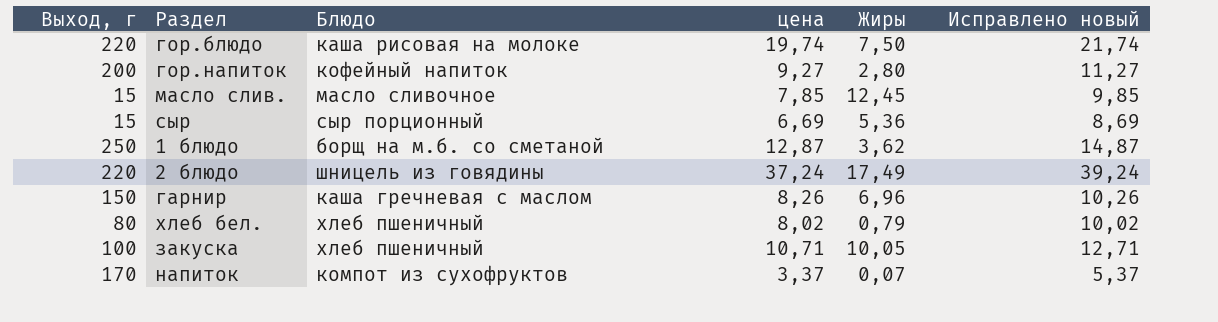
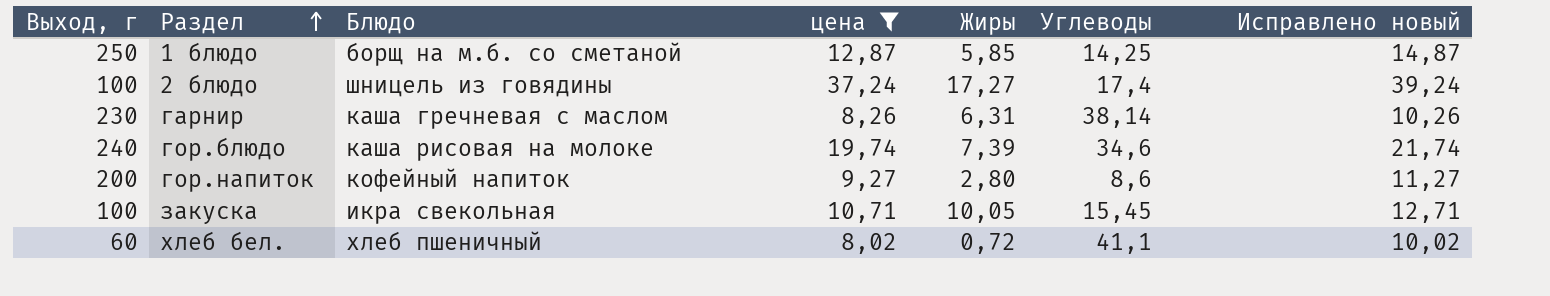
filter: none -> цена >= 8,02
row order: none -> Раздел ascending
column Углеводы | position: none -> 6
1 блюдо | Жиры: 3,62 -> 5,85
2 блюдо | Выход, г: 220 -> 100
2 блюдо | Жиры: 17,49 -> 17,27
гарнир | Выход, г: 150 -> 230
гарнир | Жиры: 6,96 -> 6,31
гор.блюдо | Выход, г: 220 -> 240
гор.блюдо | Жиры: 7,50 -> 7,39
закуска | Блюдо: хлеб пшеничный -> икра свекольная
хлеб бел. | Выход, г: 80 -> 60
хлеб бел. | Жиры: 0,79 -> 0,72

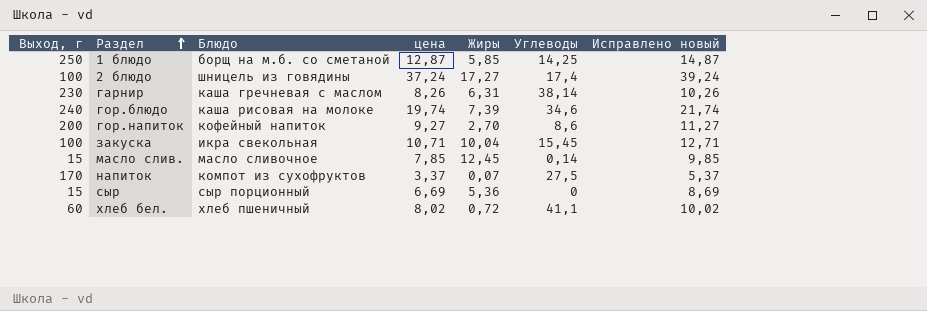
filter: цена >= 8,02 -> none
гор.напиток | Жиры: 2,80 -> 2,70
закуска | Жиры: 10,05 -> 10,04

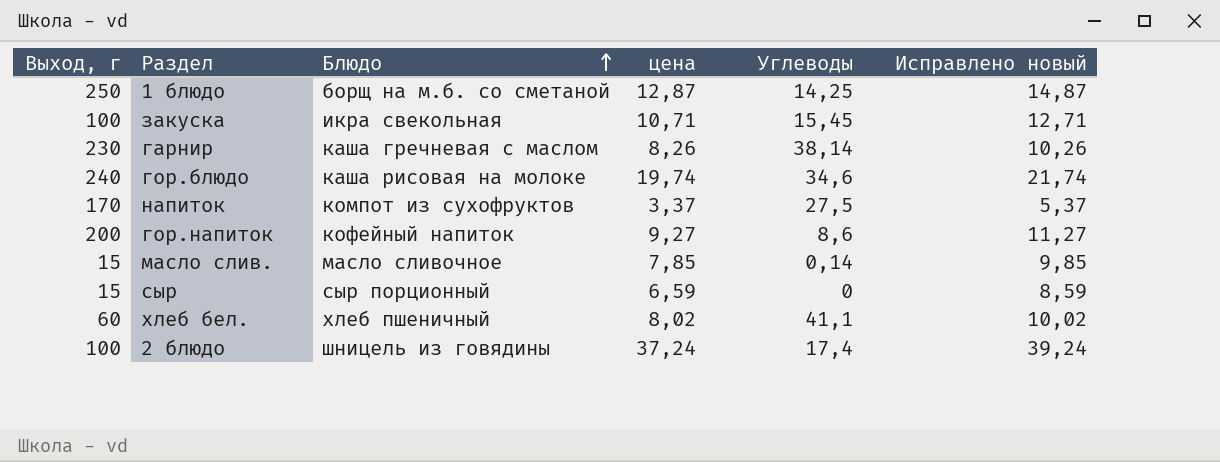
row order: Раздел ascending -> Блюдо ascending
column Жиры | position: 5 -> none
сыр | цена: 6,69 -> 6,59
сыр | Исправлено новый: 8,69 -> 8,59

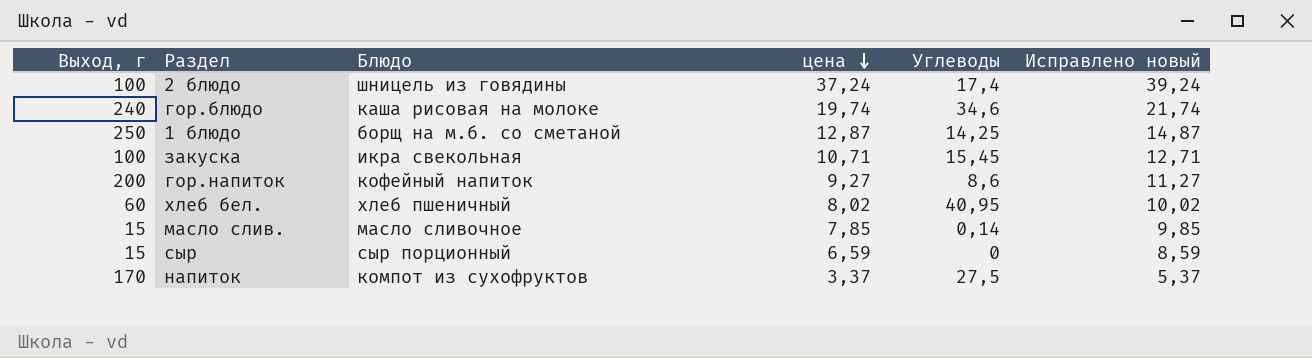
row order: Блюдо ascending -> цена descending
row гарнир: 230 | каша гречневая с маслом | 8,26 | 38,14 | 10,26 -> none
хлеб бел. | Углеводы: 41,1 -> 40,95

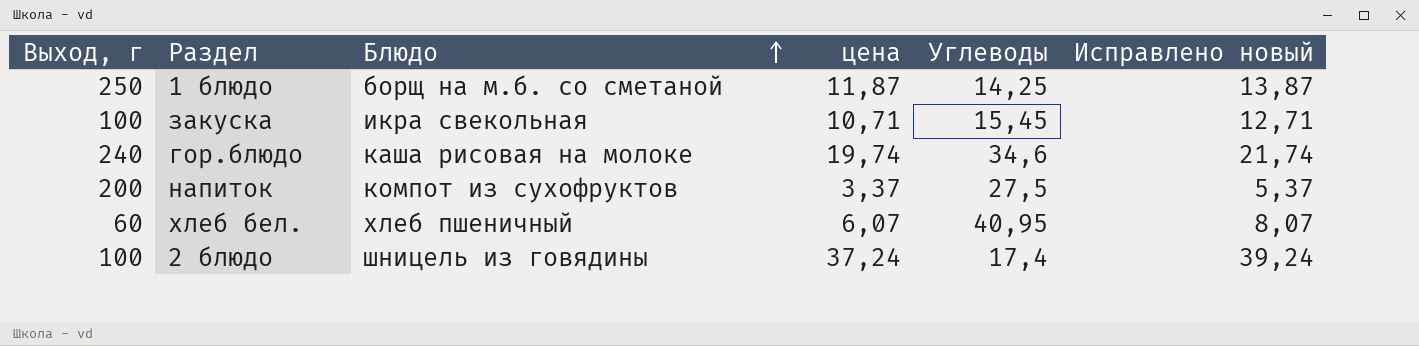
row order: цена descending -> Блюдо ascending
row гор.напиток: 200 | кофейный напиток | 9,27 | 8,6 | 11,27 -> none
row масло слив.: 15 | масло сливочное | 7,85 | 0,14 | 9,85 -> none
row сыр: 15 | сыр порционный | 6,59 | 0 | 8,59 -> none
1 блюдо | цена: 12,87 -> 11,87
1 блюдо | Исправлено новый: 14,87 -> 13,87
напиток | Выход, г: 170 -> 200
хлеб бел. | цена: 8,02 -> 6,07
хлеб бел. | Исправлено новый: 10,02 -> 8,07

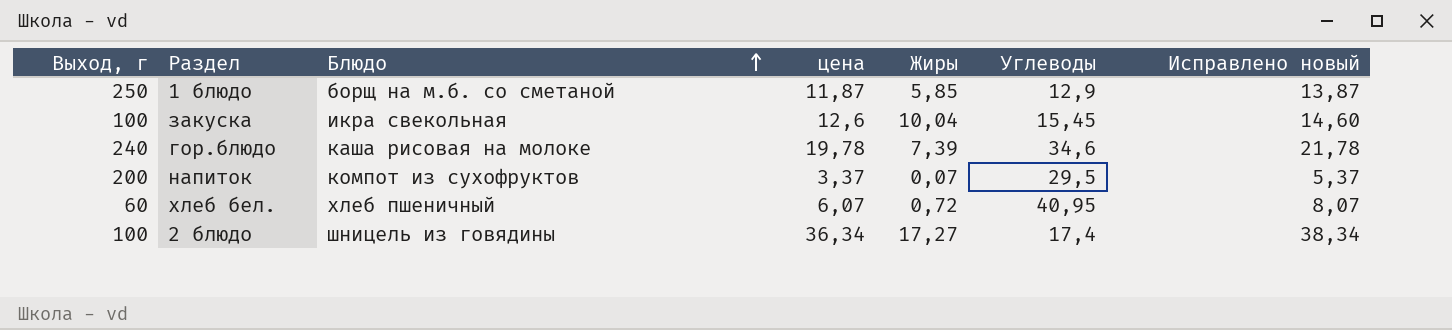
column Жиры | position: none -> 5
1 блюдо | Углеводы: 14,25 -> 12,9
закуска | цена: 10,71 -> 12,6
закуска | Исправлено новый: 12,71 -> 14,60
гор.блюдо | цена: 19,74 -> 19,78
гор.блюдо | Исправлено новый: 21,74 -> 21,78
напиток | Углеводы: 27,5 -> 29,5
2 блюдо | цена: 37,24 -> 36,34
2 блюдо | Исправлено новый: 39,24 -> 38,34

